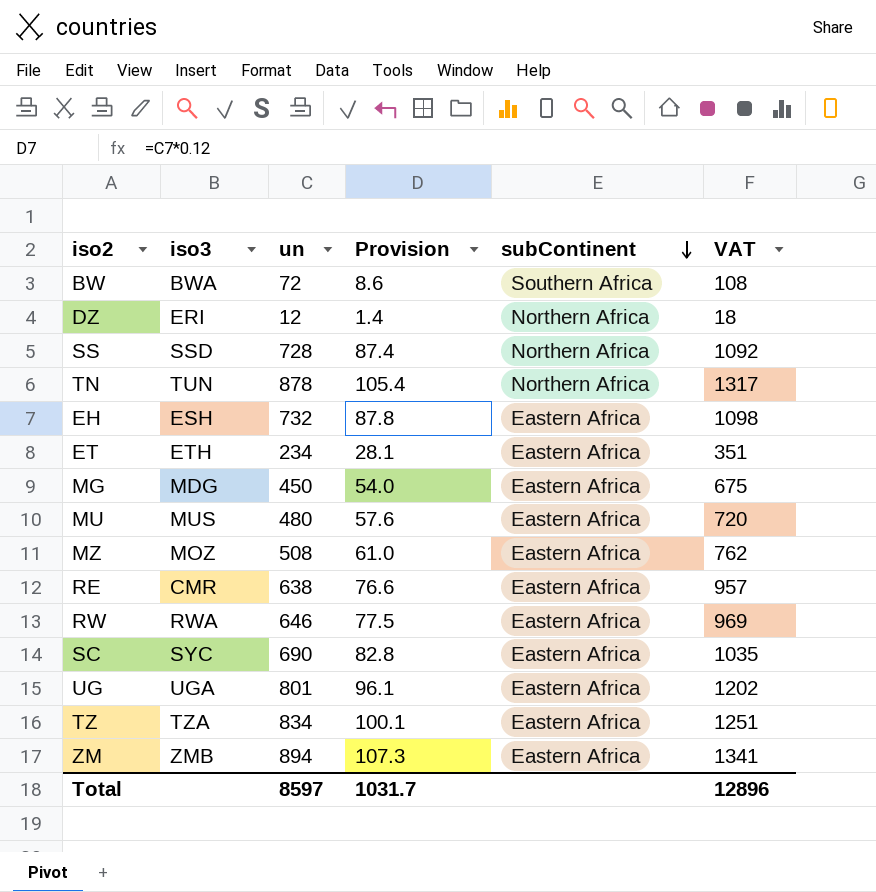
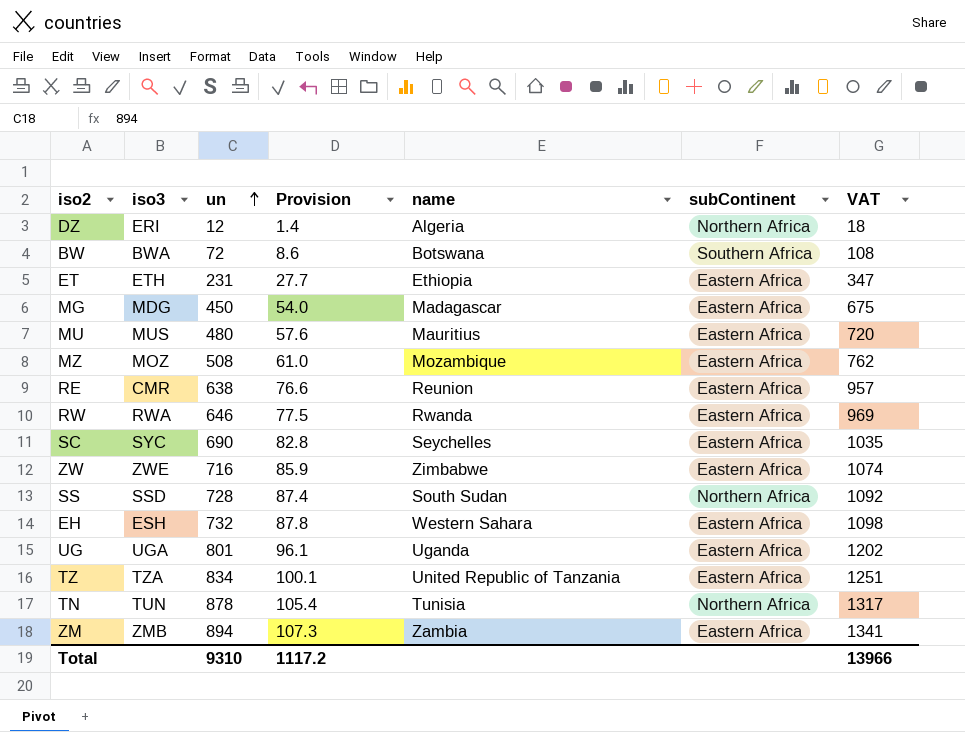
row order: subContinent descending -> un ascending
column name | position: none -> 5
ET | un: 234 -> 231
ET | Provision: 28.1 -> 27.7
ET | VAT: 351 -> 347
row ZW: none -> ZWE | 716 | 85.9 | Zimbabwe | Eastern Africa | 1074
Total | un: 8597 -> 9310
Total | Provision: 1031.7 -> 1117.2
Total | VAT: 12896 -> 13966

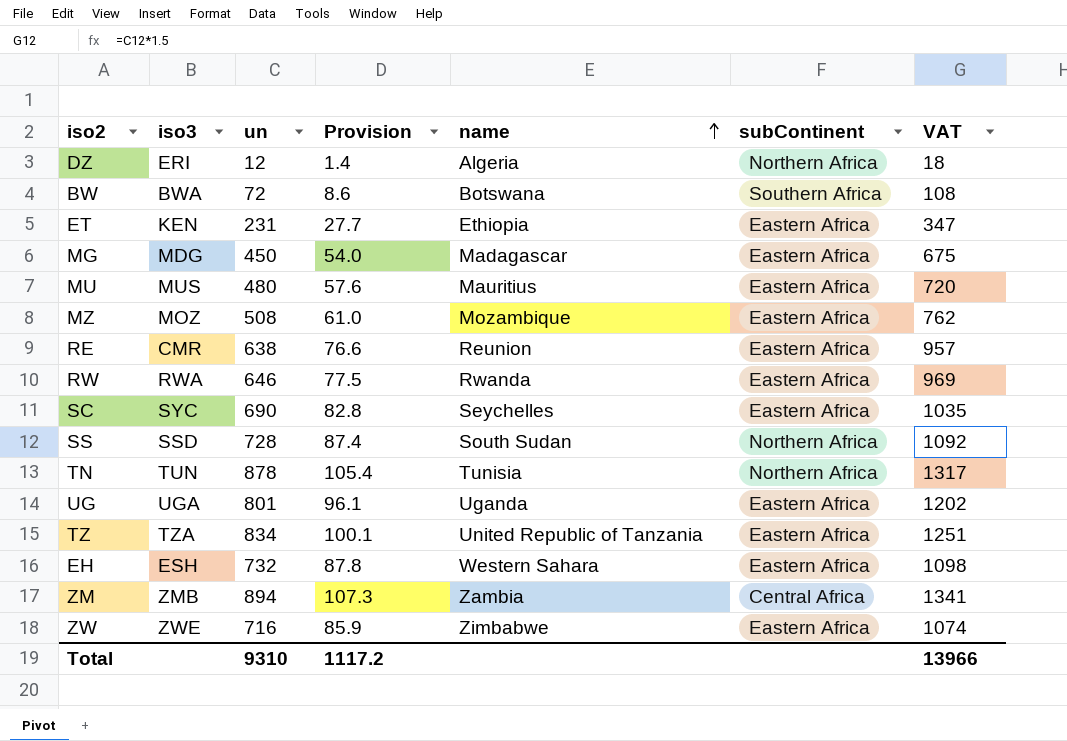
row order: un ascending -> name ascending
ET | iso3: ETH -> KEN
ZM | subContinent: Eastern Africa -> Central Africa

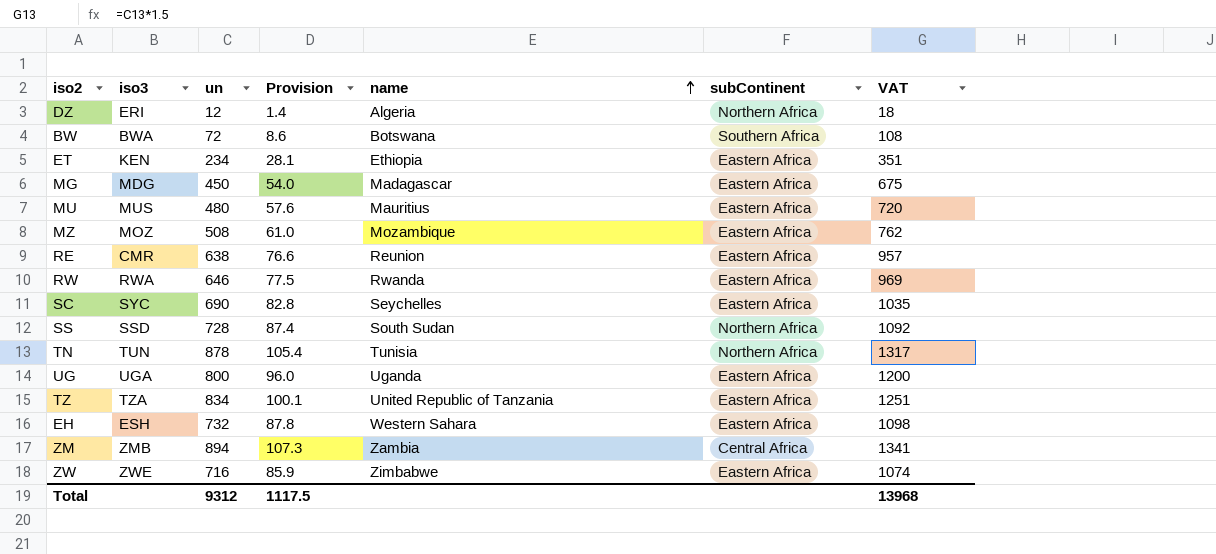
ET | un: 231 -> 234
ET | Provision: 27.7 -> 28.1
ET | VAT: 347 -> 351
UG | un: 801 -> 800
UG | Provision: 96.1 -> 96.0
UG | VAT: 1202 -> 1200
Total | un: 9310 -> 9312
Total | Provision: 1117.2 -> 1117.5
Total | VAT: 13966 -> 13968

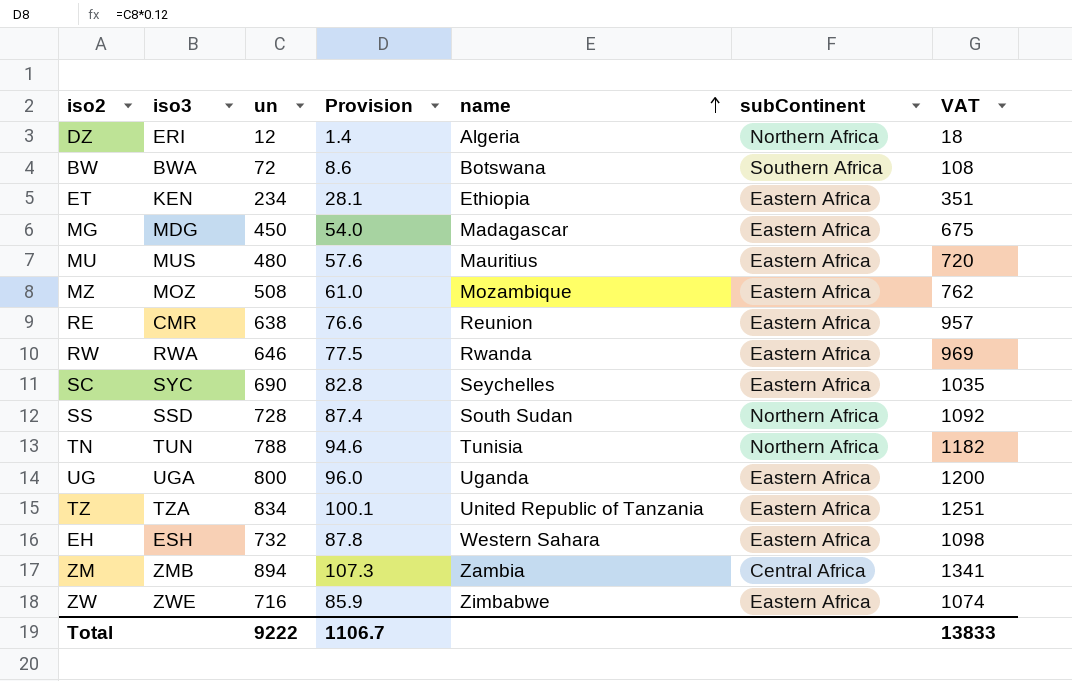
TN | un: 878 -> 788
TN | Provision: 105.4 -> 94.6
TN | VAT: 1317 -> 1182
Total | un: 9312 -> 9222
Total | Provision: 1117.5 -> 1106.7
Total | VAT: 13968 -> 13833

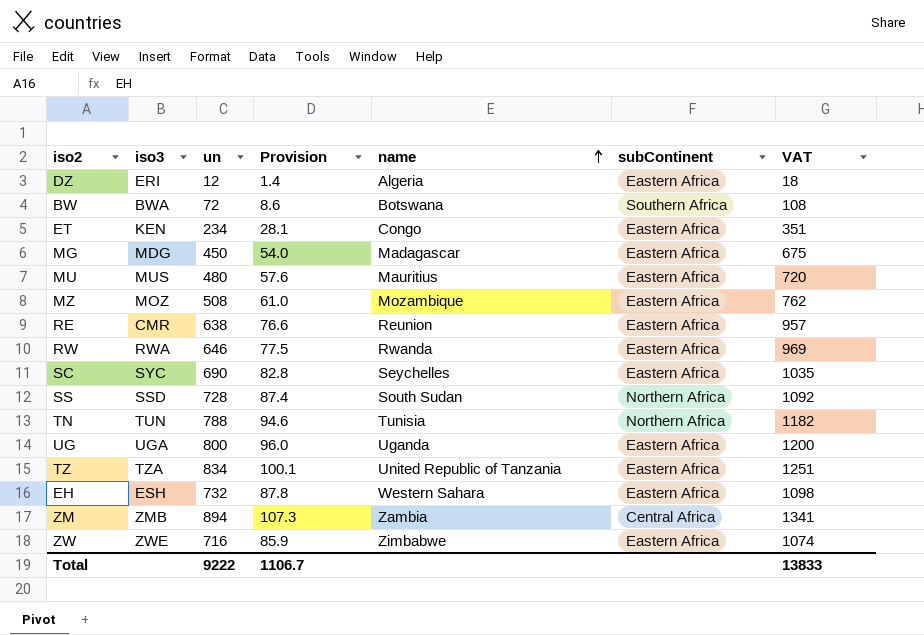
DZ | subContinent: Northern Africa -> Eastern Africa
ET | name: Ethiopia -> Congo

